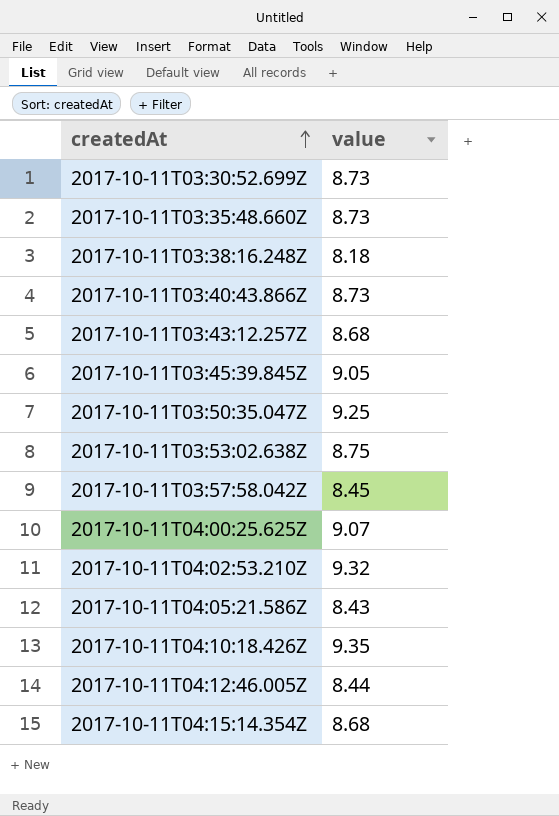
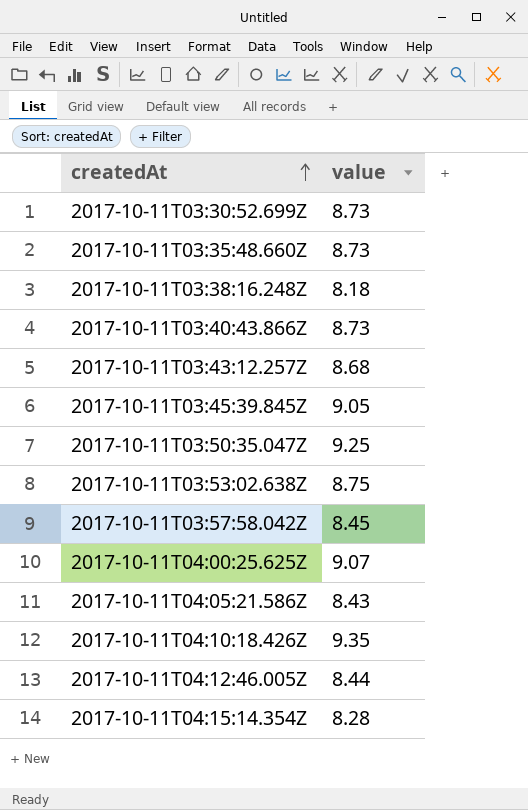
row 2017-10-11T04:02:53.210Z: 9.32 -> none
2017-10-11T04:15:14.354Z | value: 8.68 -> 8.28

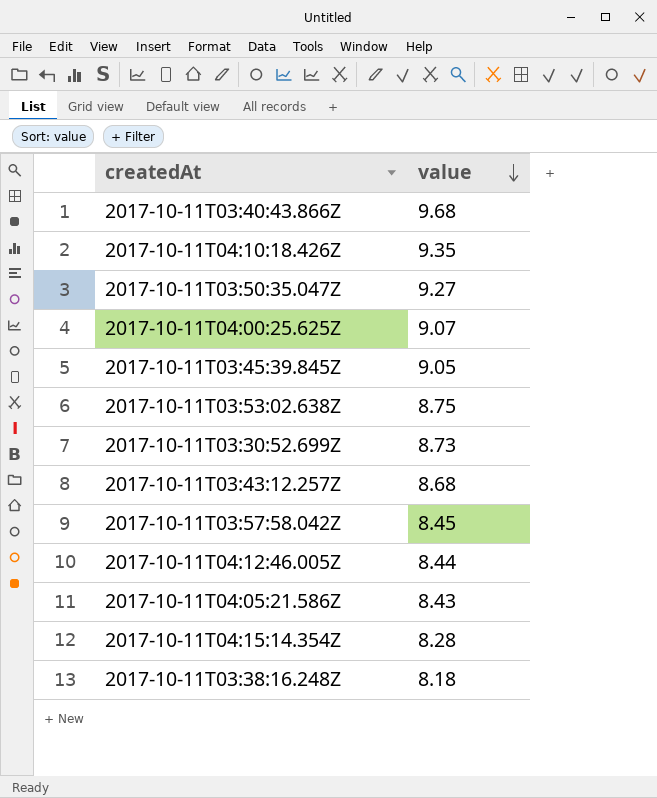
row order: createdAt ascending -> value descending
row 2017-10-11T03:35:48.660Z: 8.73 -> none
2017-10-11T03:40:43.866Z | value: 8.73 -> 9.68
2017-10-11T03:50:35.047Z | value: 9.25 -> 9.27

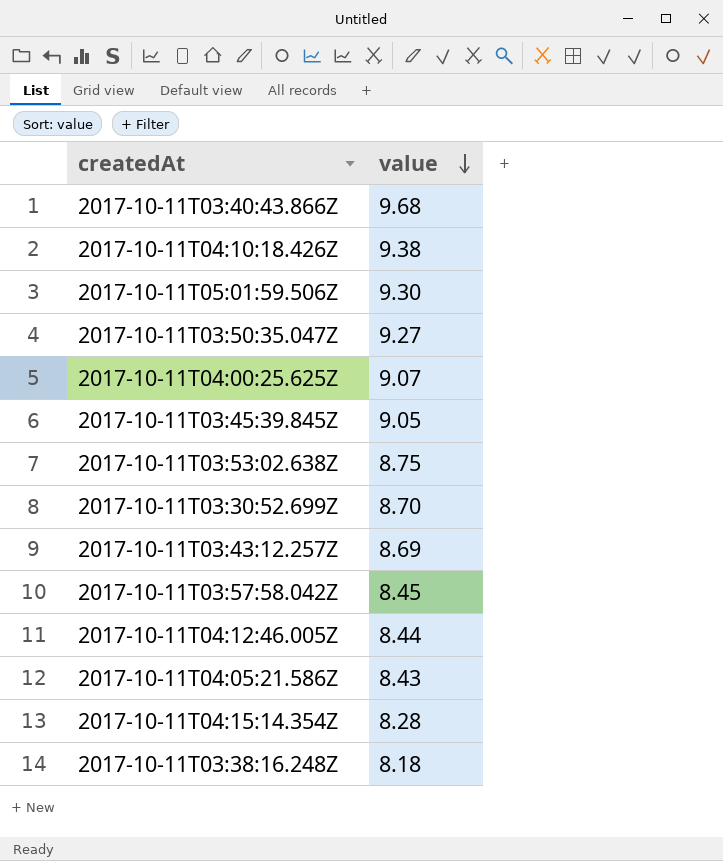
2017-10-11T04:10:18.426Z | value: 9.35 -> 9.38
row 2017-10-11T05:01:59.506Z: none -> 9.30
2017-10-11T03:30:52.699Z | value: 8.73 -> 8.70
2017-10-11T03:43:12.257Z | value: 8.68 -> 8.69

